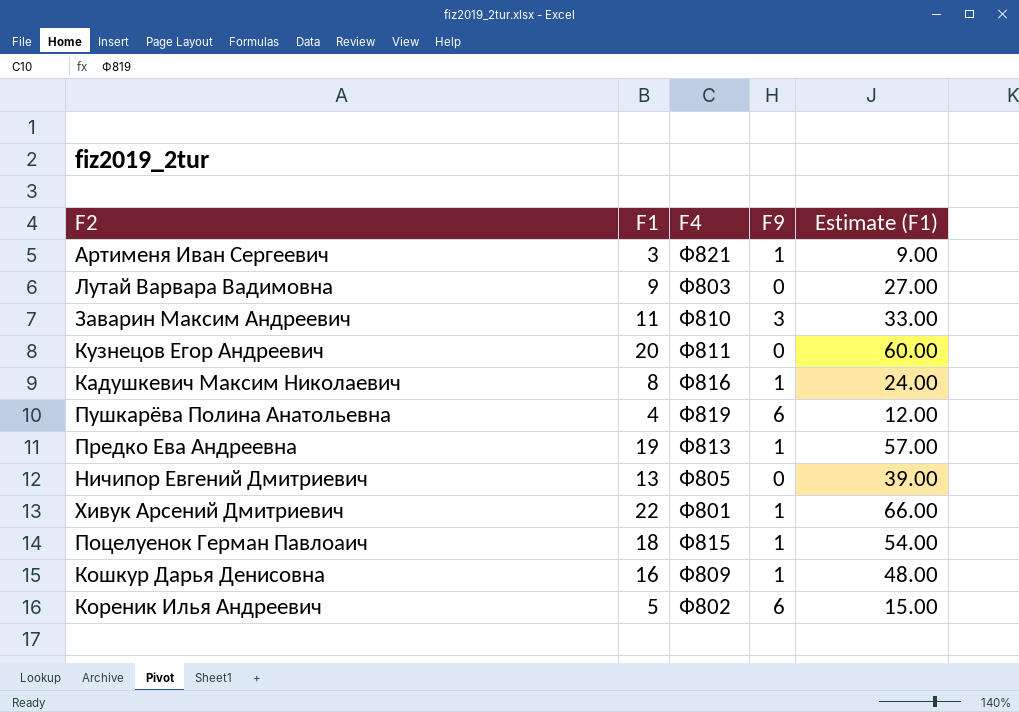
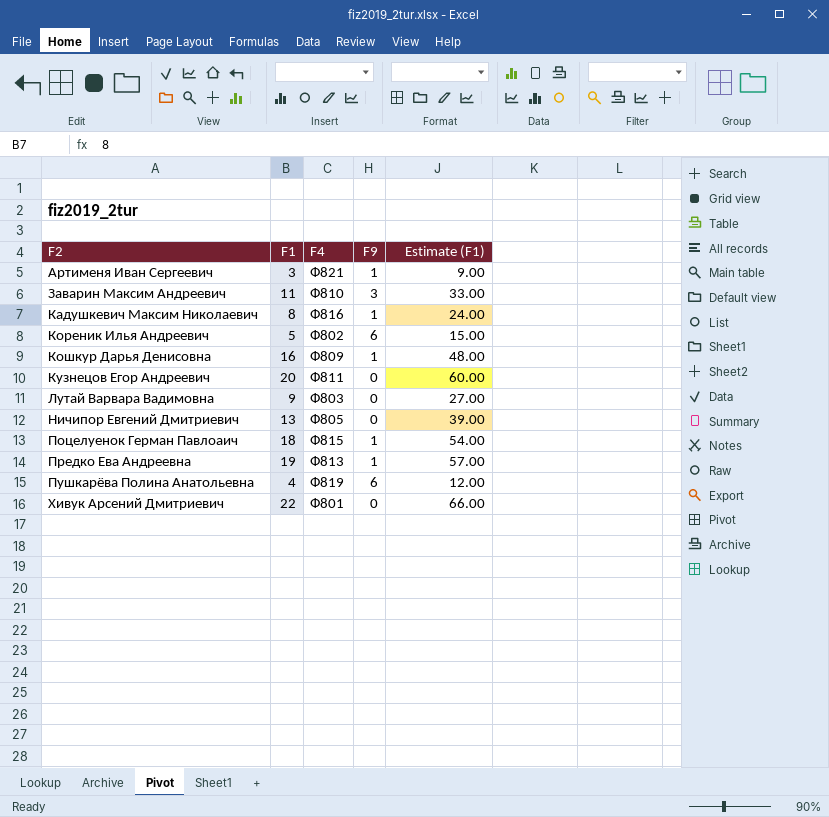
row order: none -> F2 ascending
Хивук Арсений Дмитриевич | F9: 1 -> 0

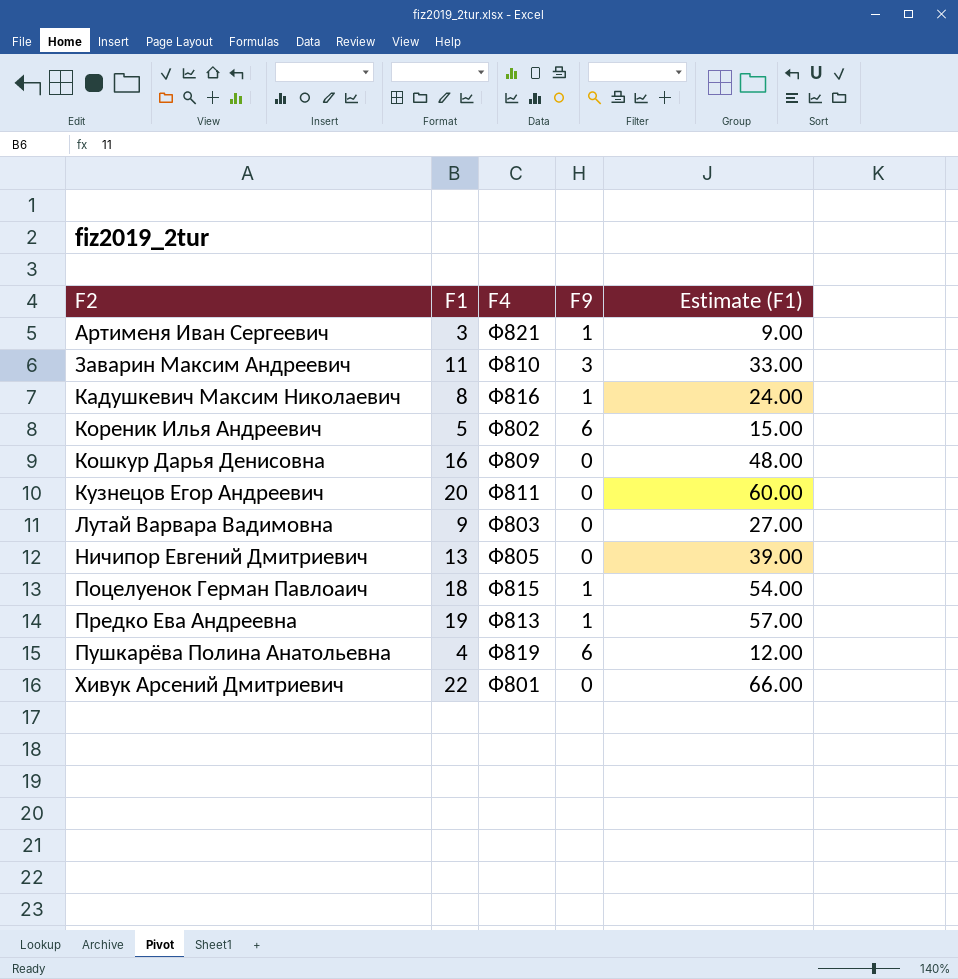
Кошкур Дарья Денисовна | F9: 1 -> 0

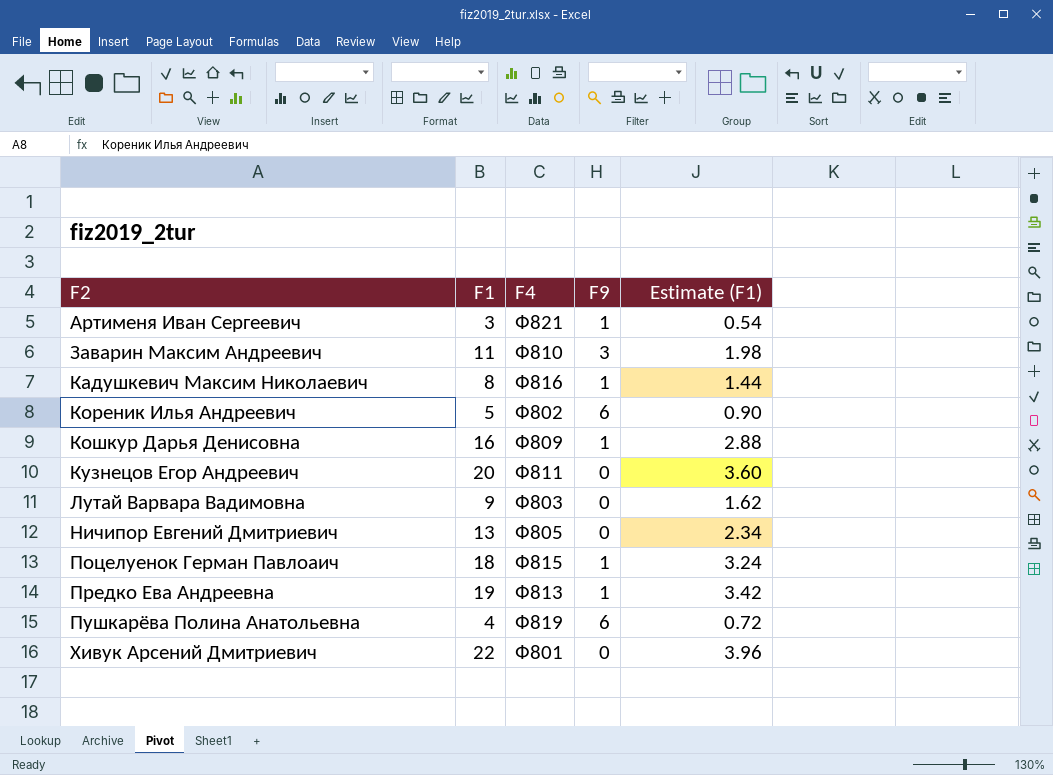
column Estimate (F1) | formula: [F1] * 3 -> [F1] * 0.18
Кошкур Дарья Денисовна | F9: 0 -> 1

